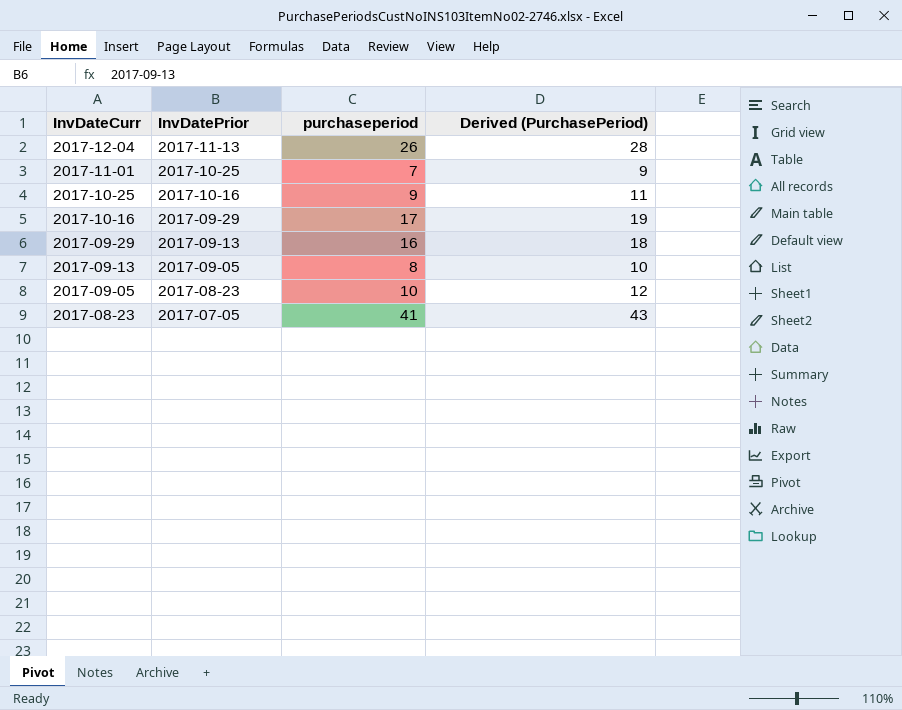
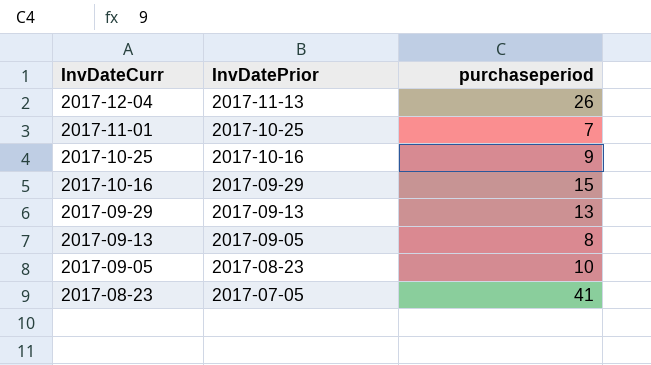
column Derived (PurchasePeriod) | formula: [purchaseperiod] + 2 -> none
2017-10-16 | purchaseperiod: 17 -> 15
2017-09-29 | purchaseperiod: 16 -> 13

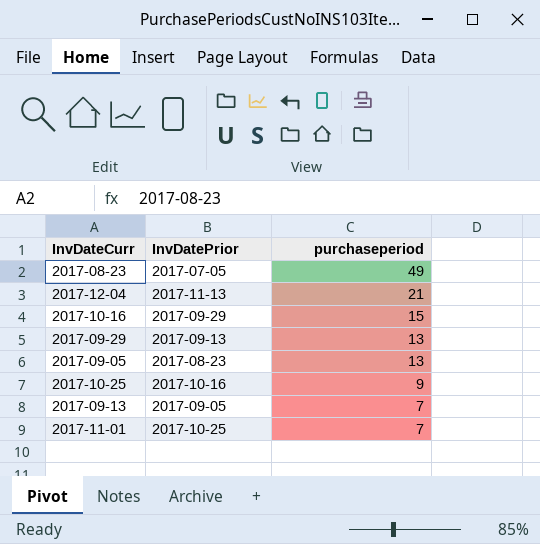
row order: InvDateCurr descending -> purchaseperiod descending
2017-08-23 | purchaseperiod: 41 -> 49
2017-12-04 | purchaseperiod: 26 -> 21
2017-09-05 | purchaseperiod: 10 -> 13
2017-09-13 | purchaseperiod: 8 -> 7

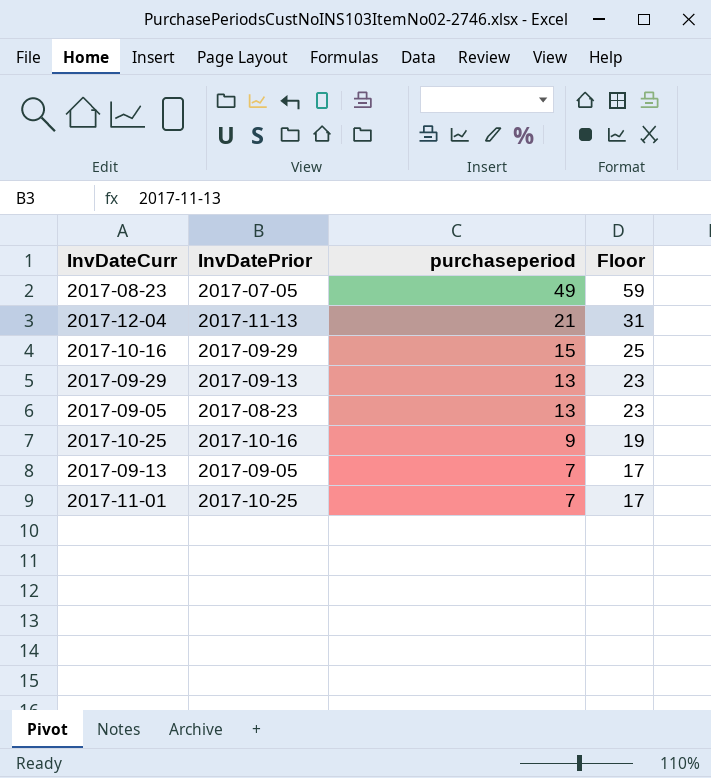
column Floor | formula: none -> [purchaseperiod] + 10

